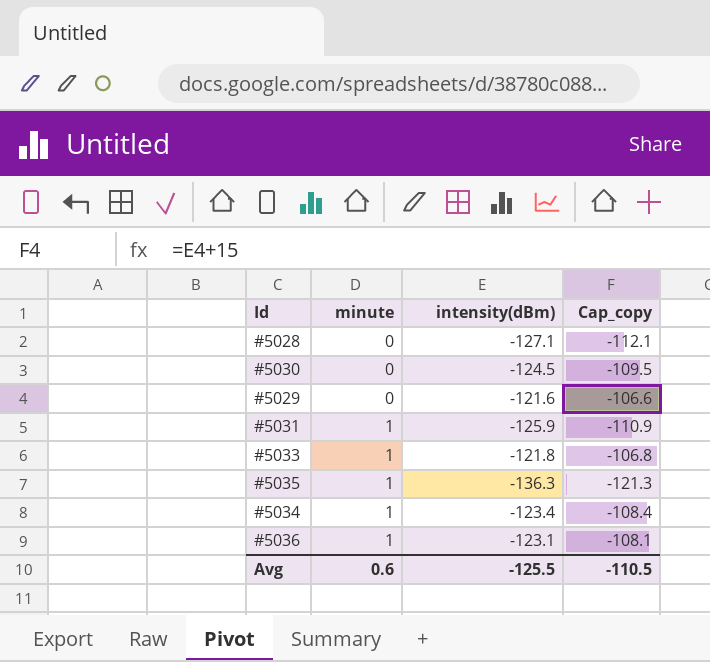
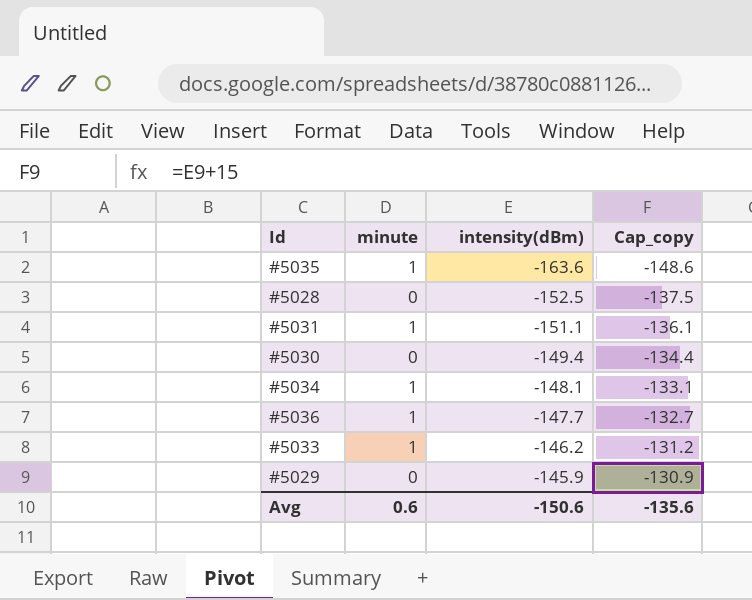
row order: minute ascending -> intensity(dBm) ascending
#5035 | intensity(dBm): -136.3 -> -163.6
#5035 | Cap_copy: -121.3 -> -148.6
#5028 | intensity(dBm): -127.1 -> -152.5
#5028 | Cap_copy: -112.1 -> -137.5
#5031 | intensity(dBm): -125.9 -> -151.1
#5031 | Cap_copy: -110.9 -> -136.1
#5030 | intensity(dBm): -124.5 -> -149.4
#5030 | Cap_copy: -109.5 -> -134.4
#5034 | intensity(dBm): -123.4 -> -148.1
#5034 | Cap_copy: -108.4 -> -133.1
#5036 | intensity(dBm): -123.1 -> -147.7
#5036 | Cap_copy: -108.1 -> -132.7
#5033 | intensity(dBm): -121.8 -> -146.2
#5033 | Cap_copy: -106.8 -> -131.2
#5029 | intensity(dBm): -121.6 -> -145.9
#5029 | Cap_copy: -106.6 -> -130.9
Avg | intensity(dBm): -125.5 -> -150.6
Avg | Cap_copy: -110.5 -> -135.6

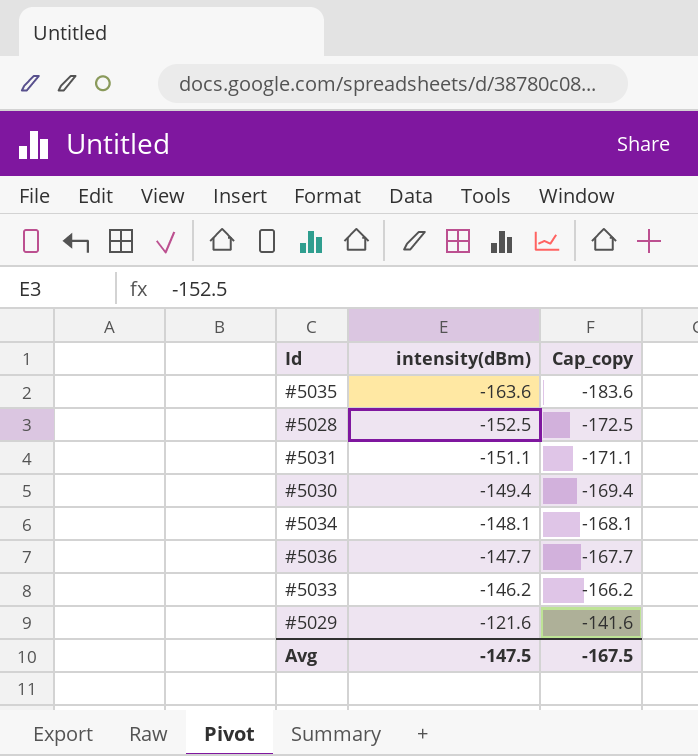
column minute | position: 2 -> none
column Cap_copy | formula: [intensity(dBm)] + 15 -> [intensity(dBm)] - 20
#5029 | intensity(dBm): -145.9 -> -121.6
Avg | intensity(dBm): -150.6 -> -147.5
Avg | Cap_copy: -135.6 -> -167.5

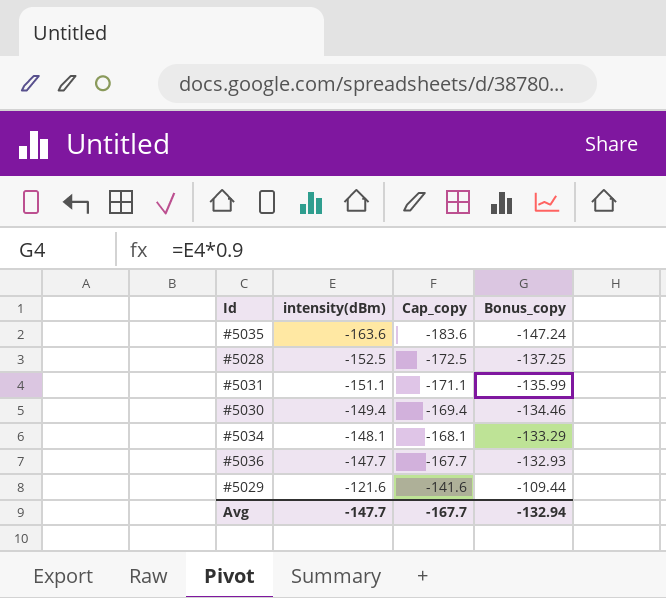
column Bonus_copy | formula: none -> [intensity(dBm)] * 0.9
row #5033: -146.2 | -166.2 -> none
Avg | intensity(dBm): -147.5 -> -147.7
Avg | Cap_copy: -167.5 -> -167.7

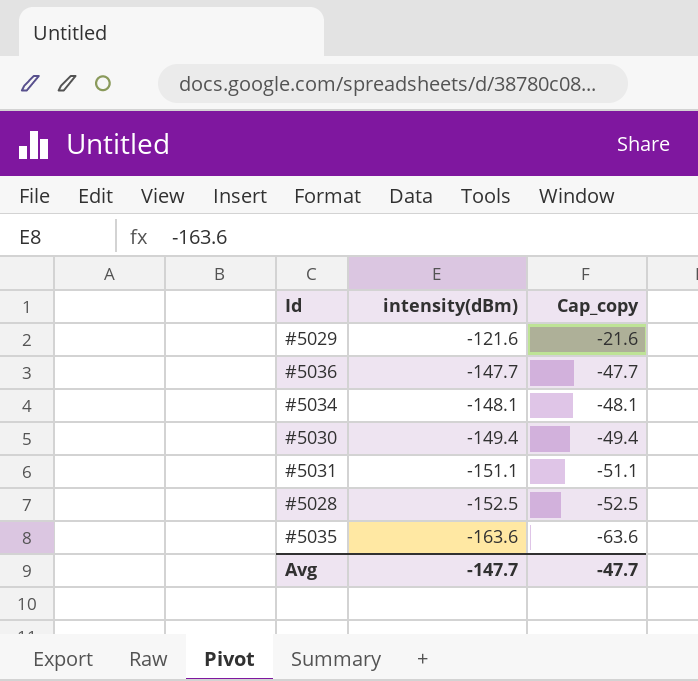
row order: intensity(dBm) ascending -> intensity(dBm) descending
column Bonus_copy | formula: [intensity(dBm)] * 0.9 -> none
column Cap_copy | formula: [intensity(dBm)] - 20 -> [intensity(dBm)] + 100
Avg | Cap_copy: -167.7 -> -47.7

